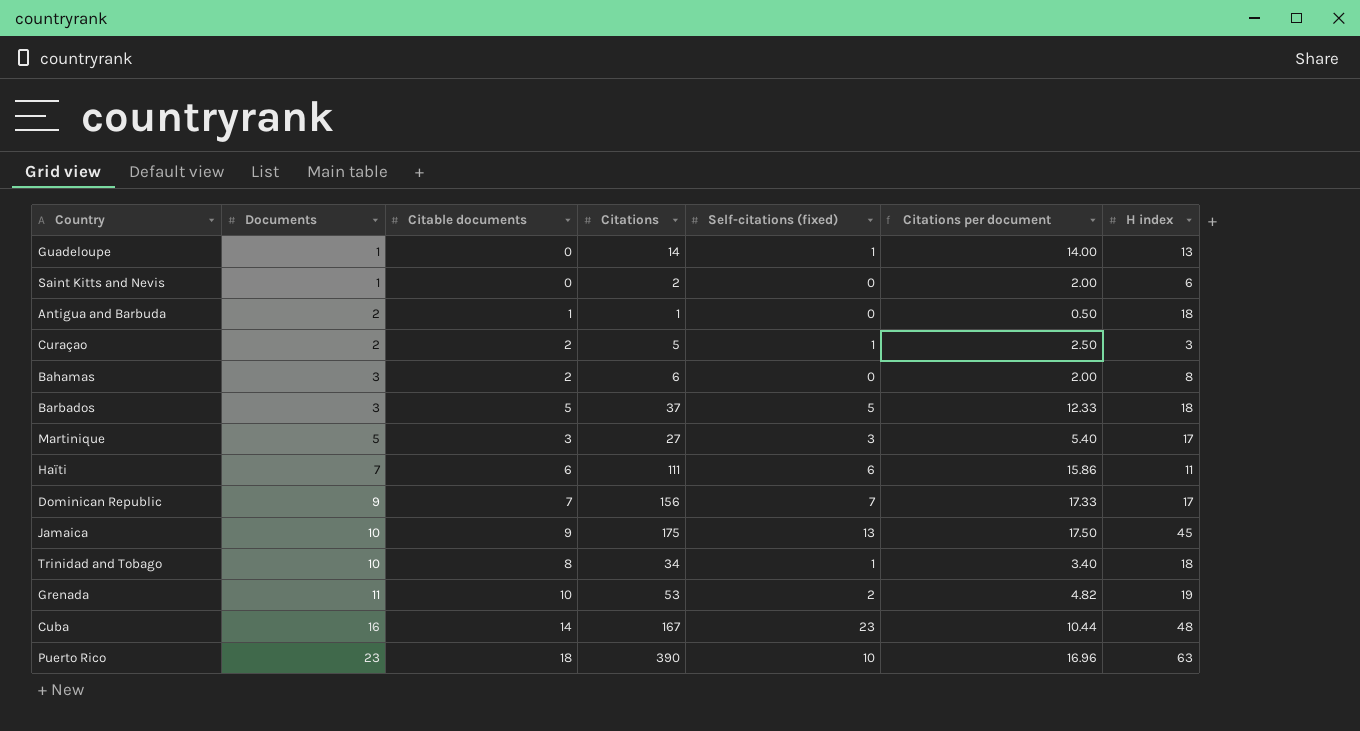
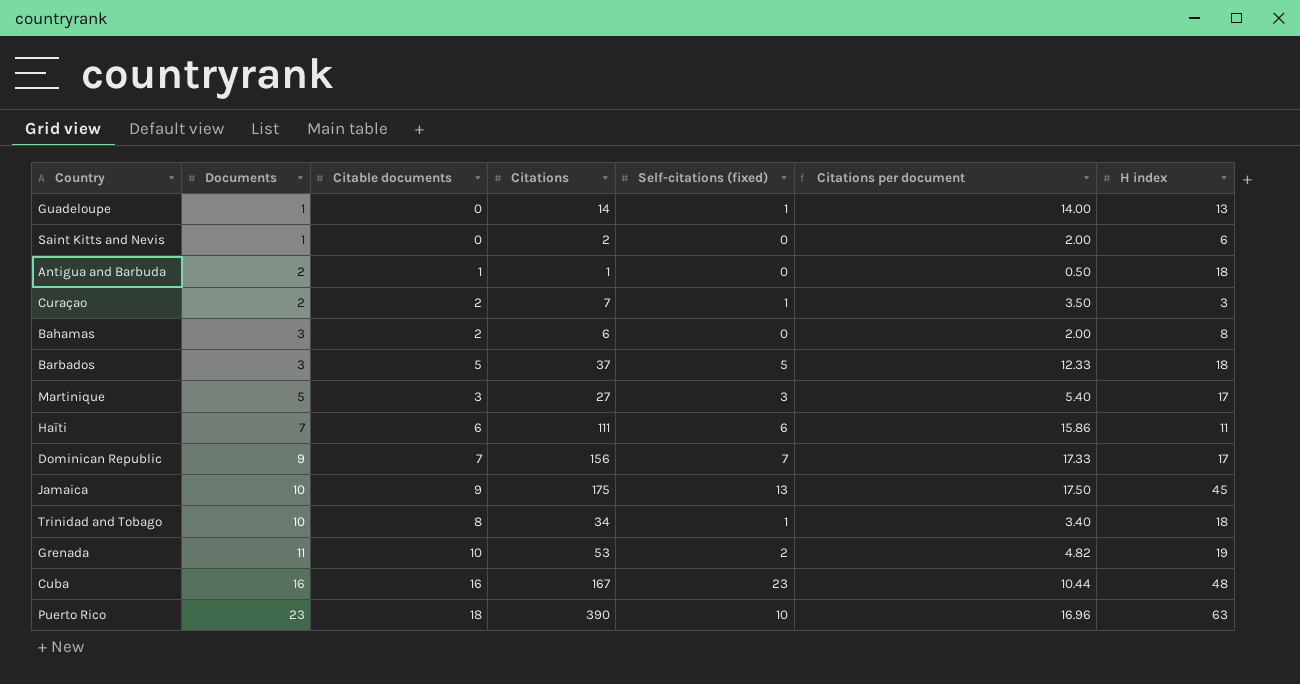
Curaçao | Citations: 5 -> 7
Curaçao | Citations per document: 2.50 -> 3.50
Cuba | Citable documents: 14 -> 16

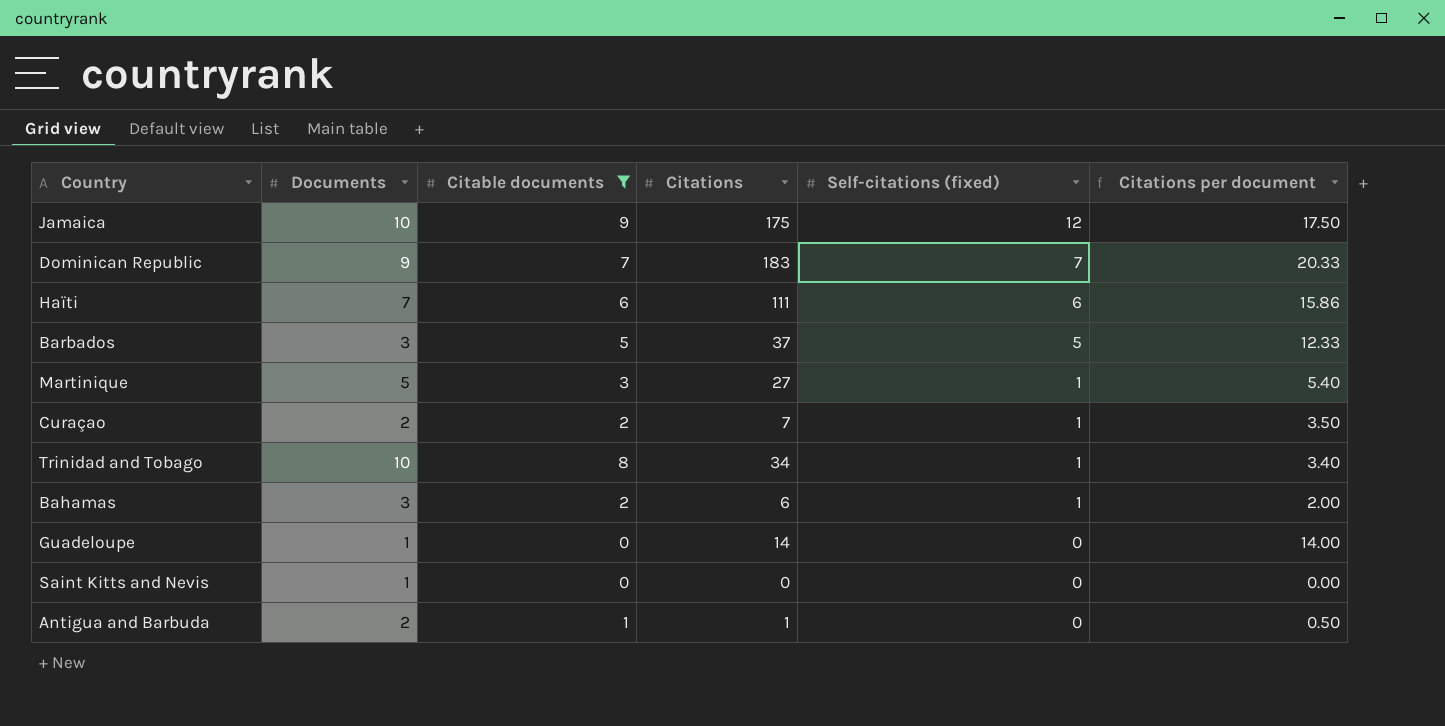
filter: none -> Citable documents <= 9
row order: Documents ascending -> Self-citations (fixed) descending
column H index | position: 7 -> none
Jamaica | Self-citations (fixed): 13 -> 12
Dominican Republic | Citations: 156 -> 183
Dominican Republic | Citations per document: 17.33 -> 20.33
Martinique | Self-citations (fixed): 3 -> 1
Bahamas | Self-citations (fixed): 0 -> 1
Guadeloupe | Self-citations (fixed): 1 -> 0
Saint Kitts and Nevis | Citations: 2 -> 0
Saint Kitts and Nevis | Citations per document: 2.00 -> 0.00

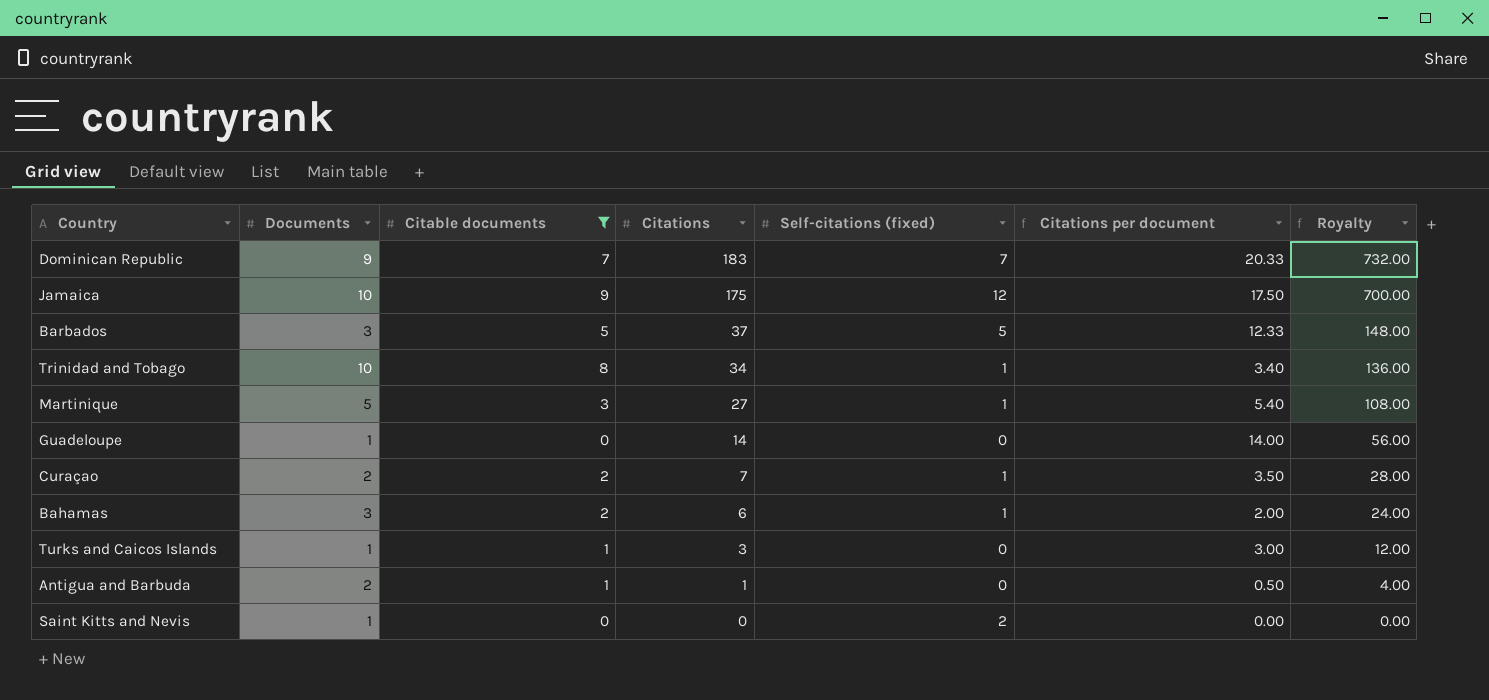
row order: Self-citations (fixed) descending -> Citations descending
column Royalty | formula: none -> [Citations] * 4
row Haïti: 7 | 6 | 111 | 6 | 15.86 -> none
row Turks and Caicos Islands: none -> 1 | 1 | 3 | 0 | 3.00 | 12.00
Saint Kitts and Nevis | Self-citations (fixed): 0 -> 2

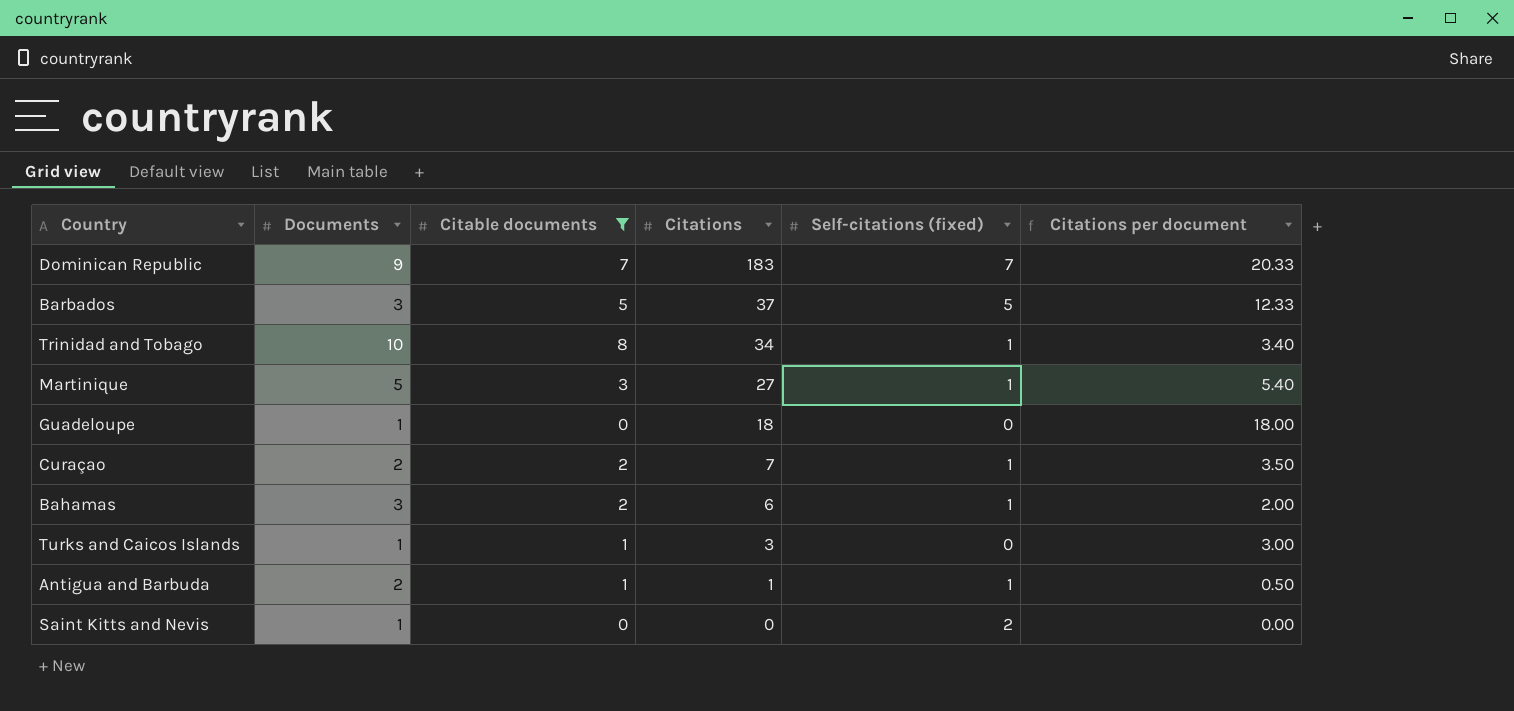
column Royalty | formula: [Citations] * 4 -> none
row Jamaica: 10 | 9 | 175 | 12 | 17.50 | 700.00 -> none
Guadeloupe | Citations: 14 -> 18
Guadeloupe | Citations per document: 14.00 -> 18.00
Antigua and Barbuda | Self-citations (fixed): 0 -> 1

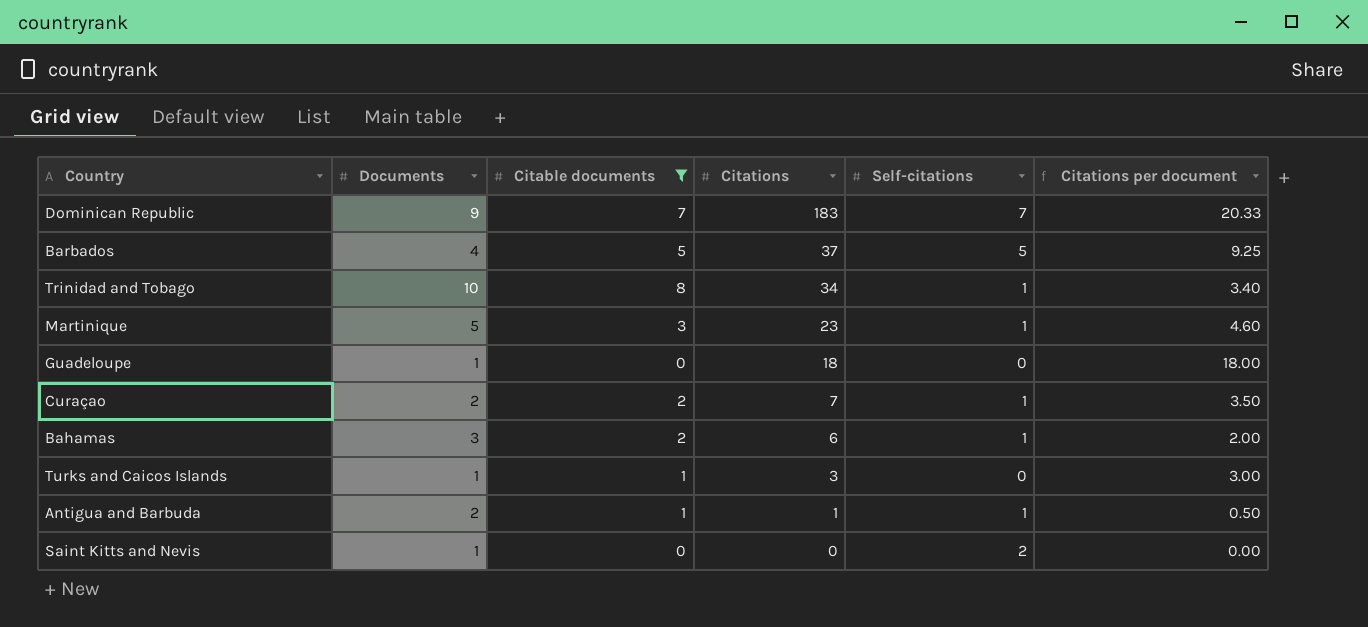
column name: Self-citations (fixed) -> Self-citations
Barbados | Documents: 3 -> 4
Barbados | Citations per document: 12.33 -> 9.25
Martinique | Citations: 27 -> 23
Martinique | Citations per document: 5.40 -> 4.60

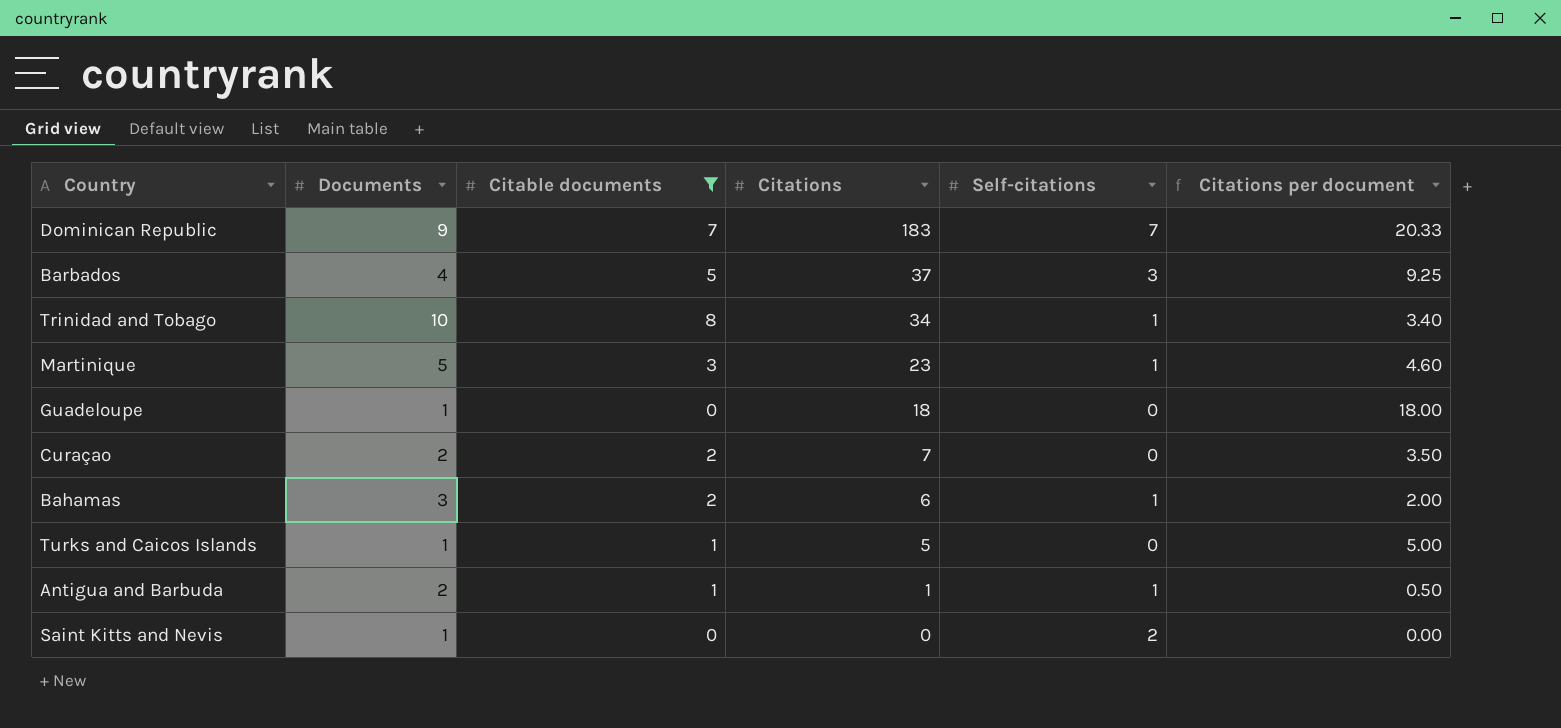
Barbados | Self-citations: 5 -> 3
Curaçao | Self-citations: 1 -> 0
Turks and Caicos Islands | Citations: 3 -> 5
Turks and Caicos Islands | Citations per document: 3.00 -> 5.00

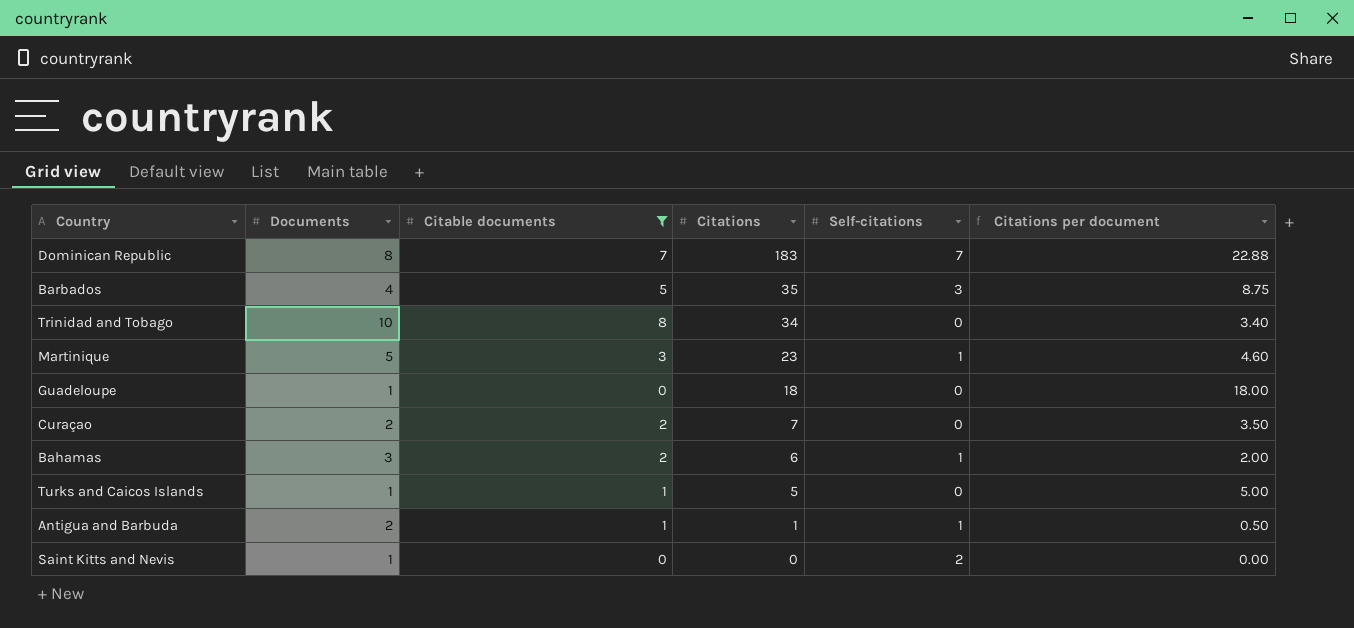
Dominican Republic | Documents: 9 -> 8
Dominican Republic | Citations per document: 20.33 -> 22.88
Barbados | Citations: 37 -> 35
Barbados | Citations per document: 9.25 -> 8.75
Trinidad and Tobago | Self-citations: 1 -> 0

